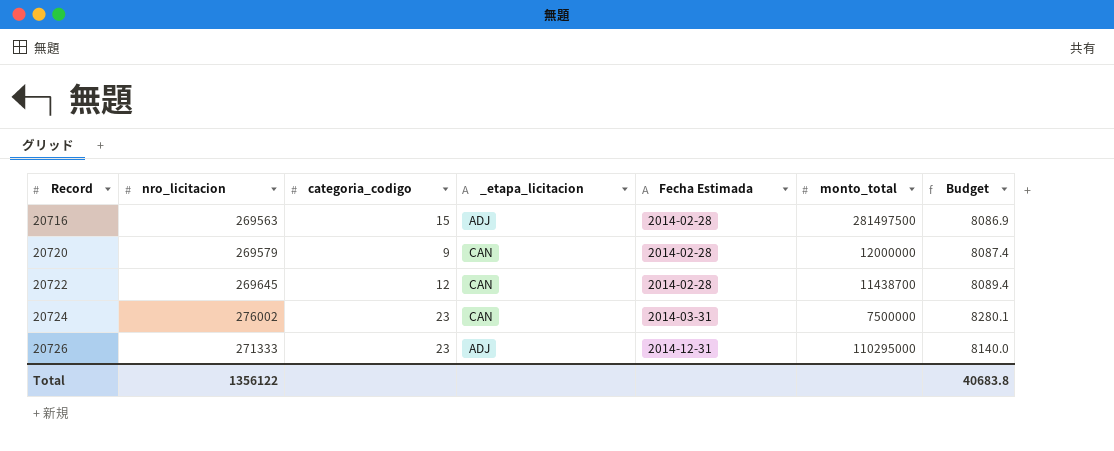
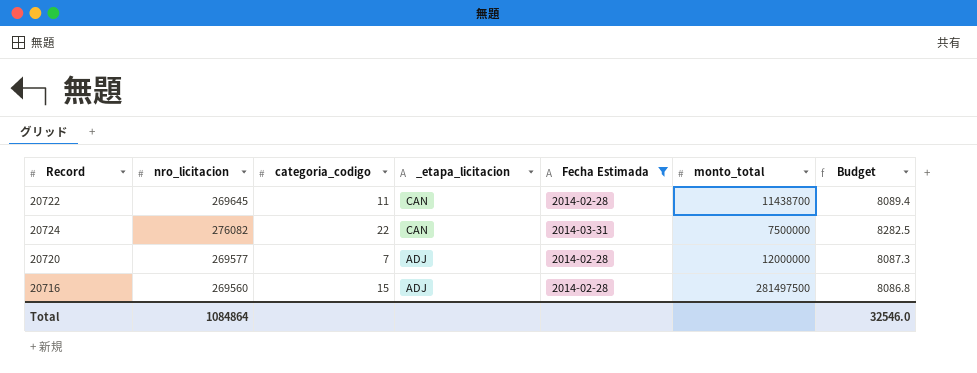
filter: none -> Fecha Estimada != 2014-12-31
row order: Record ascending -> _etapa_licitacion descending
20722 | categoria_codigo: 12 -> 11
20724 | nro_licitacion: 276002 -> 276082
20724 | categoria_codigo: 23 -> 22
20724 | Budget: 8280.1 -> 8282.5
20720 | nro_licitacion: 269579 -> 269577
20720 | categoria_codigo: 9 -> 7
20720 | _etapa_licitacion: CAN -> ADJ
20720 | Budget: 8087.4 -> 8087.3
20716 | nro_licitacion: 269563 -> 269560
20716 | Budget: 8086.9 -> 8086.8
Total | nro_licitacion: 1356122 -> 1084864
Total | Budget: 40683.8 -> 32546.0

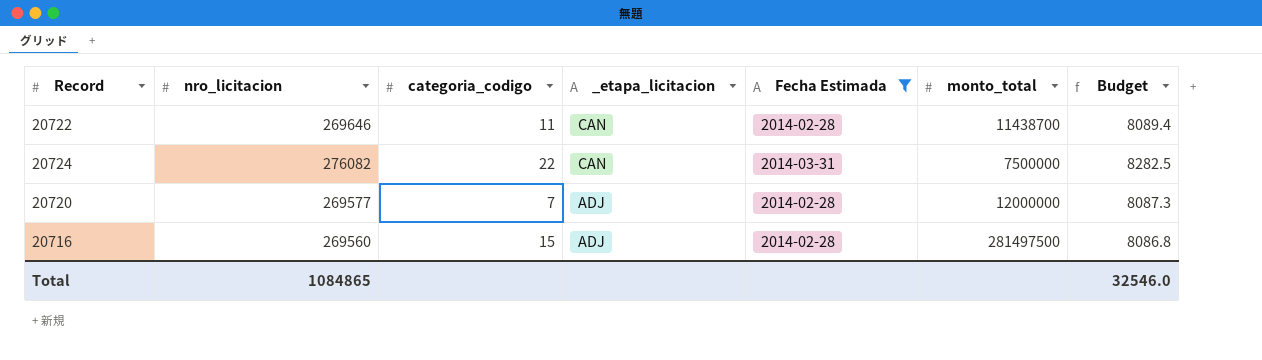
20722 | nro_licitacion: 269645 -> 269646
Total | nro_licitacion: 1084864 -> 1084865

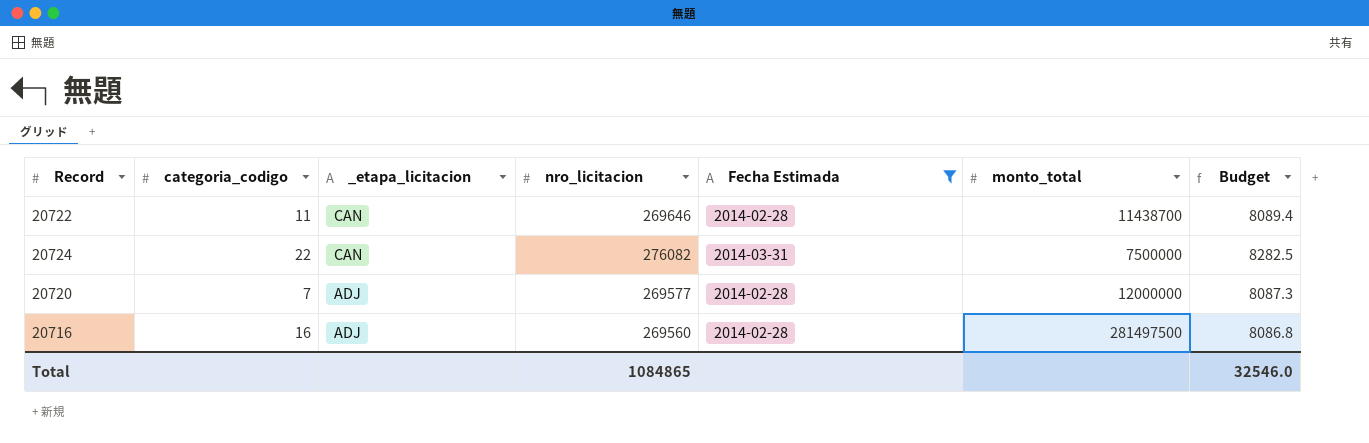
column nro_licitacion | position: 2 -> 4
20716 | categoria_codigo: 15 -> 16

